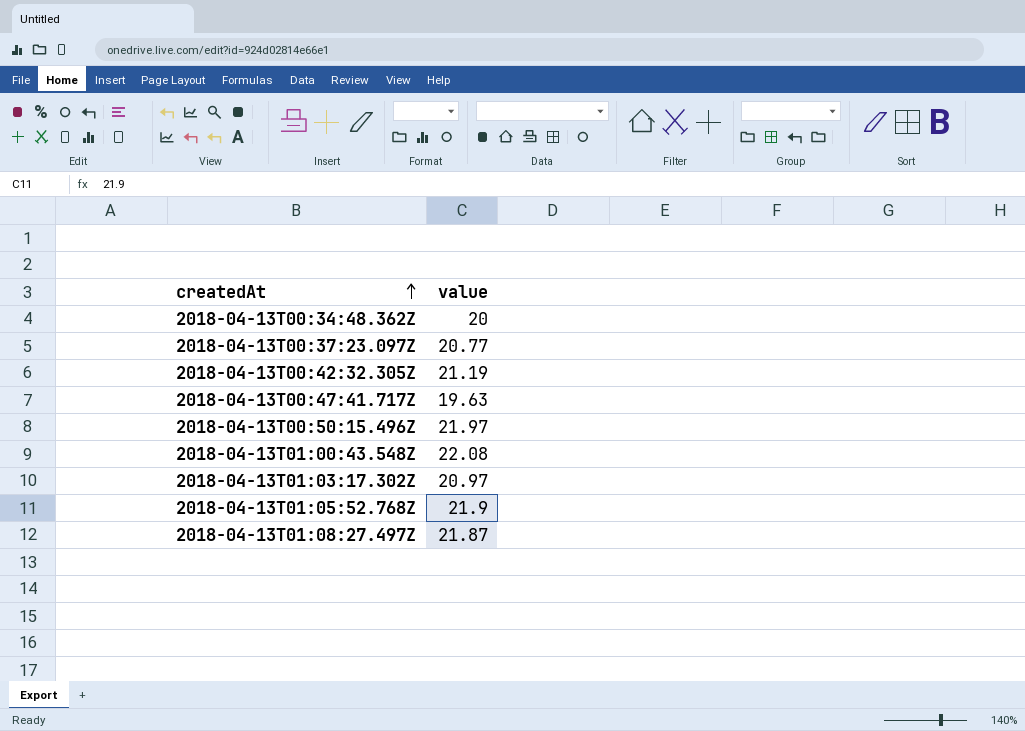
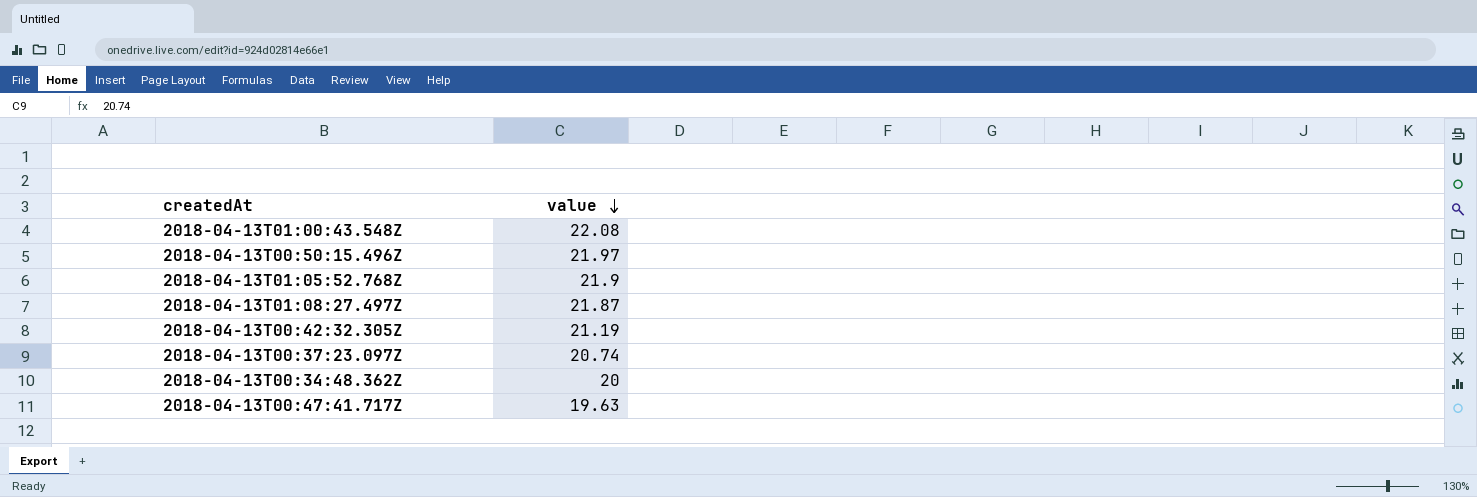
row order: createdAt ascending -> value descending
row 2018-04-13T01:03:17.302Z: 20.97 -> none
2018-04-13T00:37:23.097Z | value: 20.77 -> 20.74

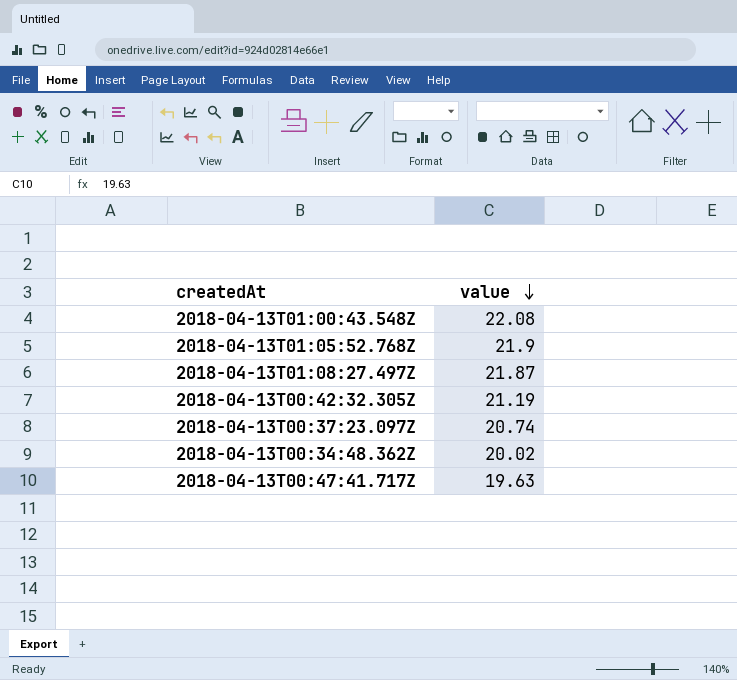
row 2018-04-13T00:50:15.496Z: 21.97 -> none
2018-04-13T00:34:48.362Z | value: 20 -> 20.02

